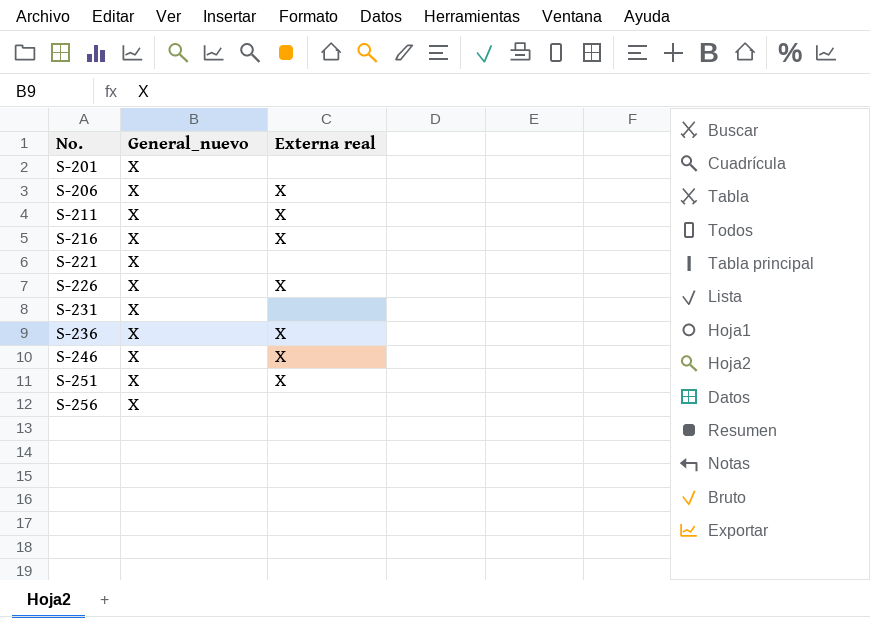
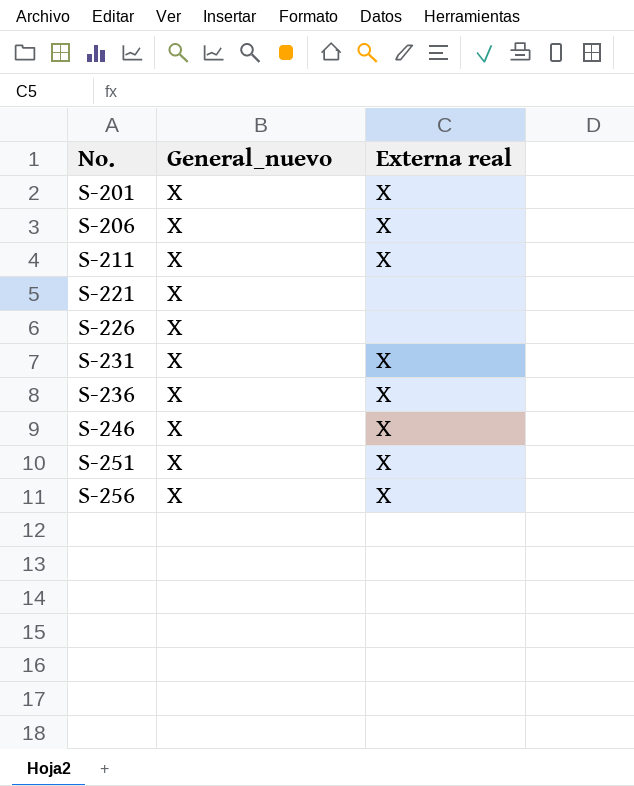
row S-216: X | X -> none
S-201 | Externa real: none -> X
S-226 | Externa real: X -> none
S-231 | Externa real: none -> X
S-256 | Externa real: none -> X

